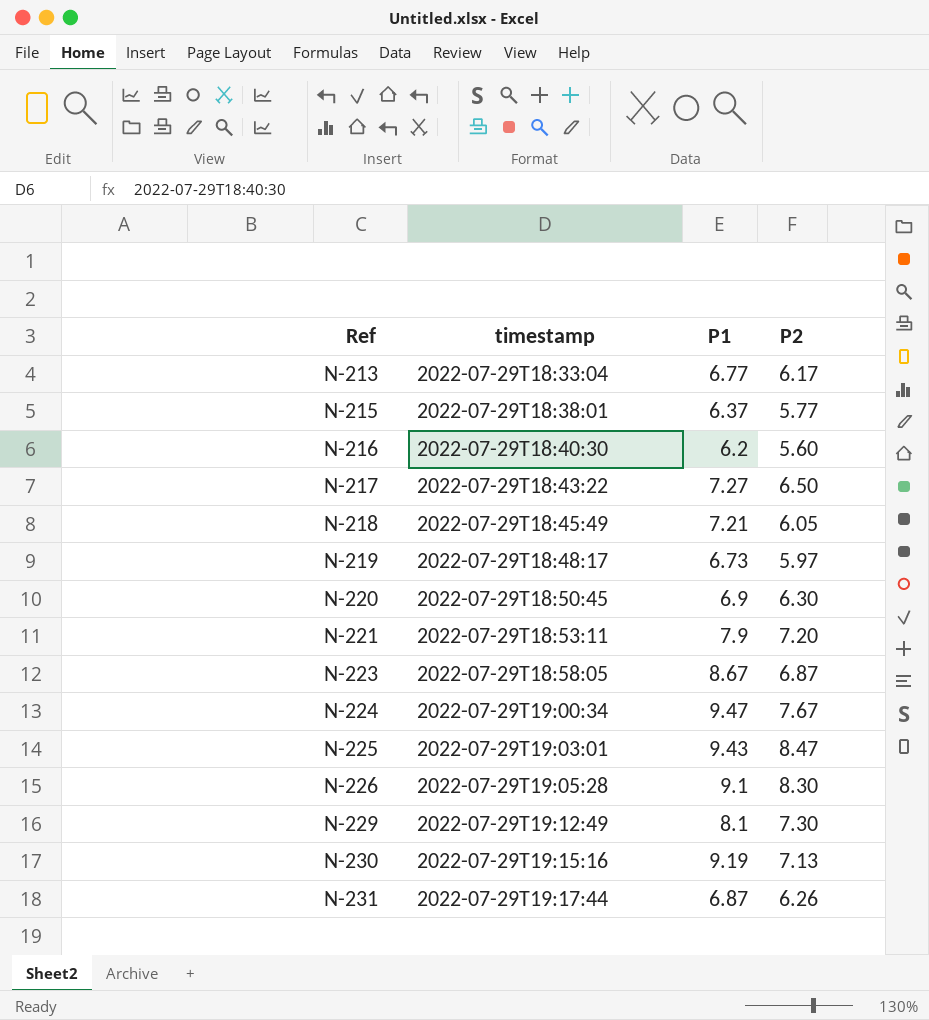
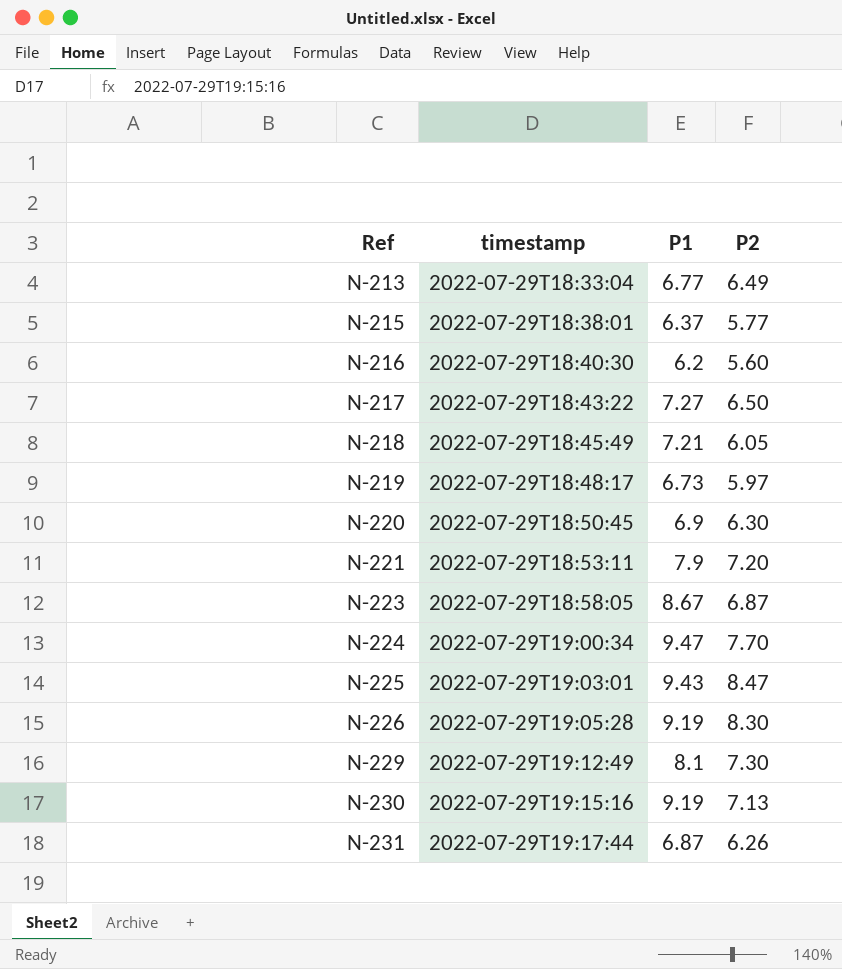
N-213 | P2: 6.17 -> 6.49
N-224 | P2: 7.67 -> 7.70
N-226 | P1: 9.1 -> 9.19

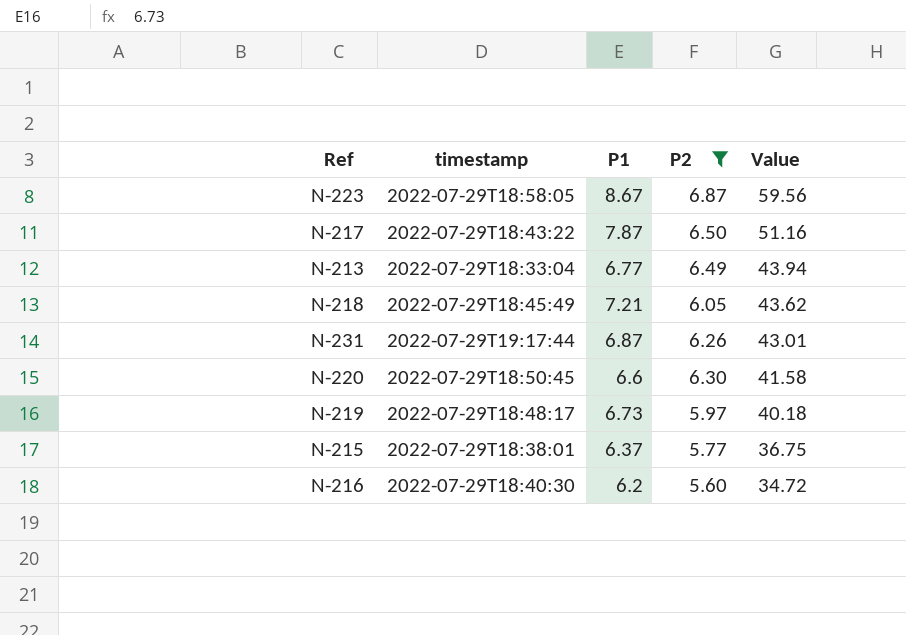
filter: none -> P2 <= 6.87
row order: Ref ascending -> Value descending
column Value | formula: none -> [P1] * [P2]
N-217 | P1: 7.27 -> 7.87
N-220 | P1: 6.9 -> 6.6

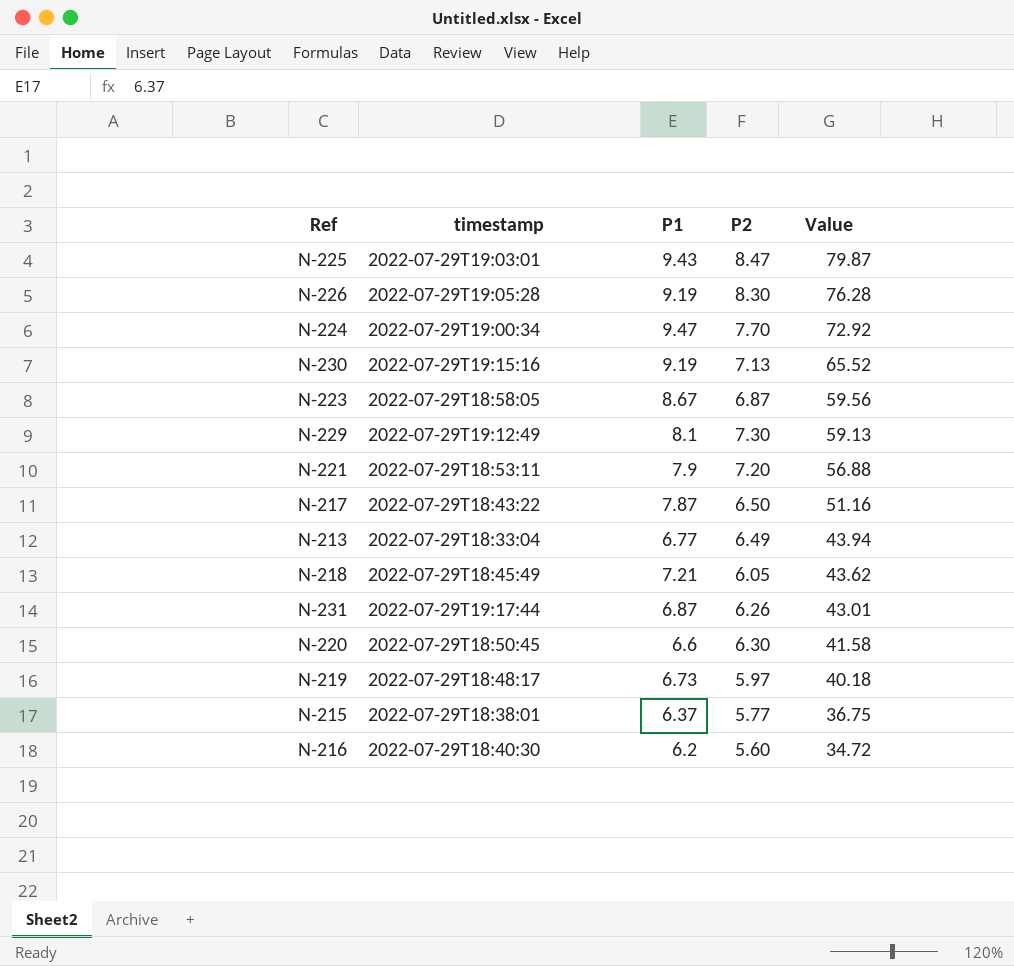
filter: P2 <= 6.87 -> none

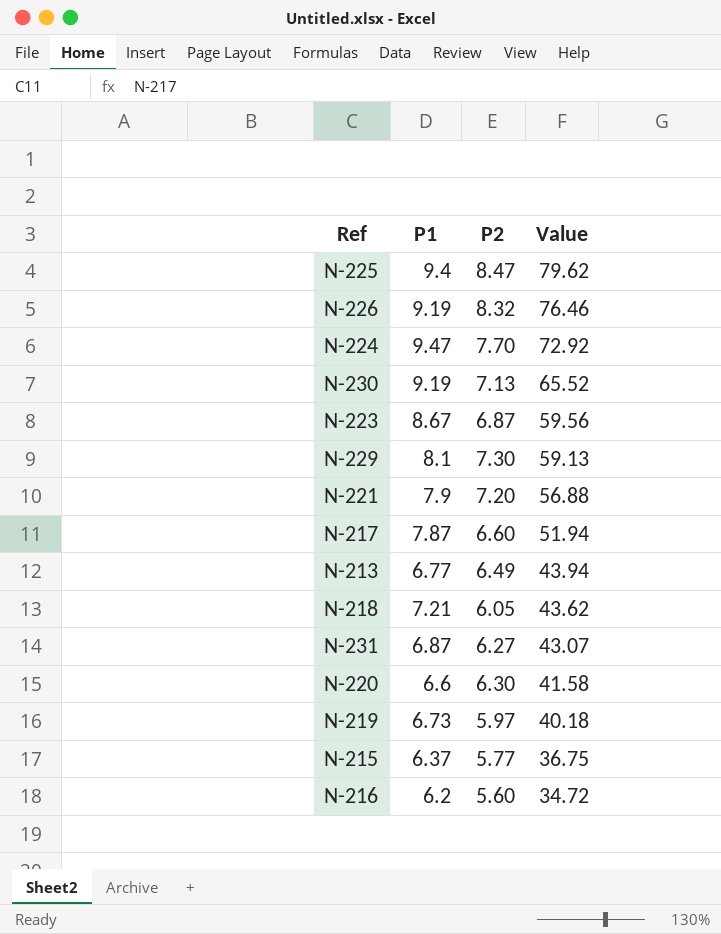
column timestamp | position: 2 -> none
N-225 | P1: 9.43 -> 9.4
N-225 | Value: 79.87 -> 79.62
N-226 | P2: 8.30 -> 8.32
N-226 | Value: 76.28 -> 76.46
N-217 | P2: 6.50 -> 6.60
N-217 | Value: 51.16 -> 51.94
N-231 | P2: 6.26 -> 6.27
N-231 | Value: 43.01 -> 43.07

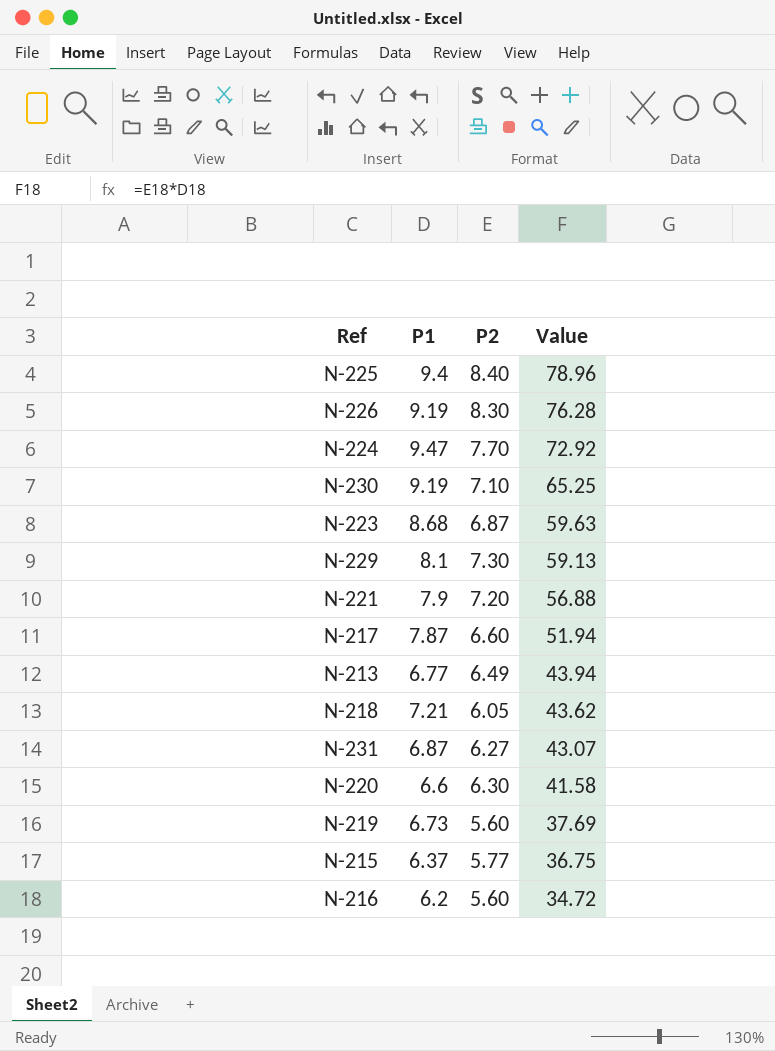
N-225 | P2: 8.47 -> 8.40
N-225 | Value: 79.62 -> 78.96
N-226 | P2: 8.32 -> 8.30
N-226 | Value: 76.46 -> 76.28
N-230 | P2: 7.13 -> 7.10
N-230 | Value: 65.52 -> 65.25
N-223 | P1: 8.67 -> 8.68
N-223 | Value: 59.56 -> 59.63
N-219 | P2: 5.97 -> 5.60
N-219 | Value: 40.18 -> 37.69

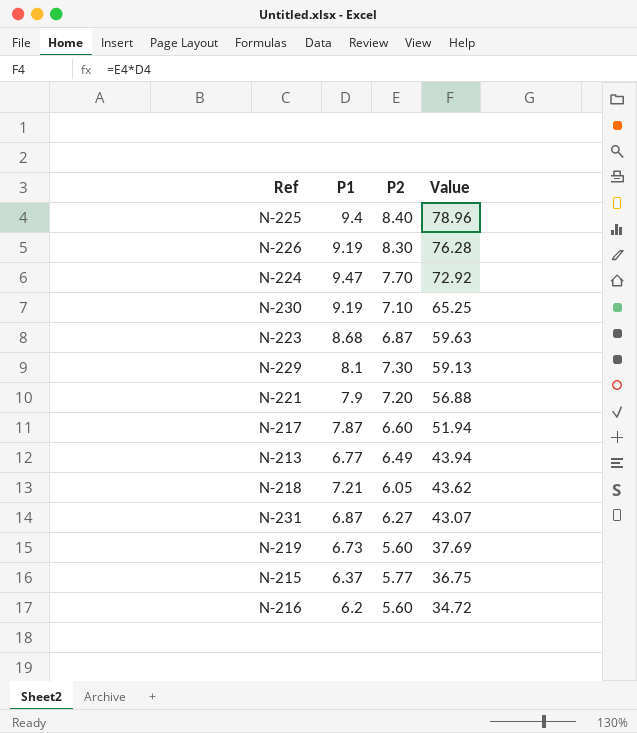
row N-220: 6.6 | 6.30 | 41.58 -> none

